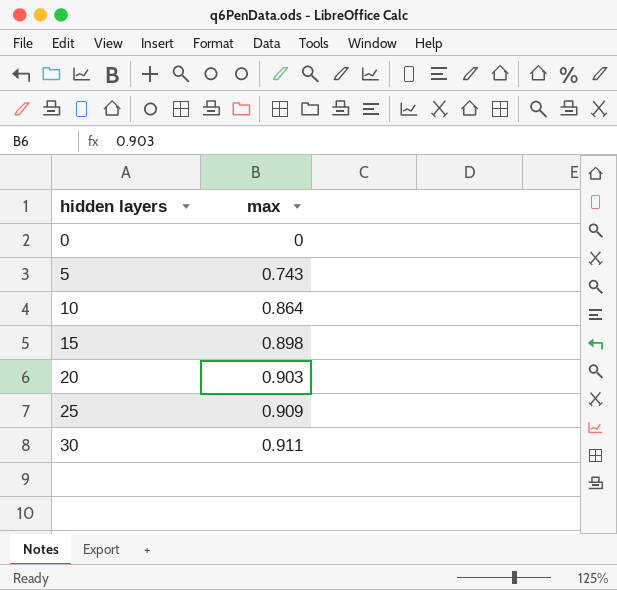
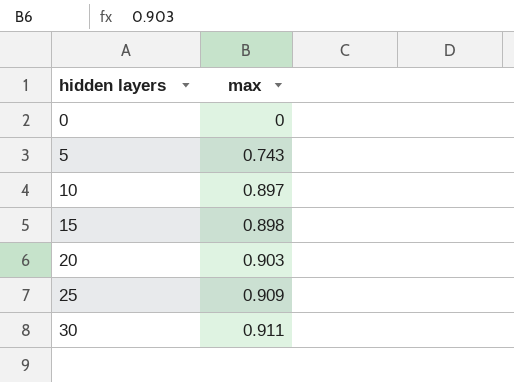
10 | max: 0.864 -> 0.897

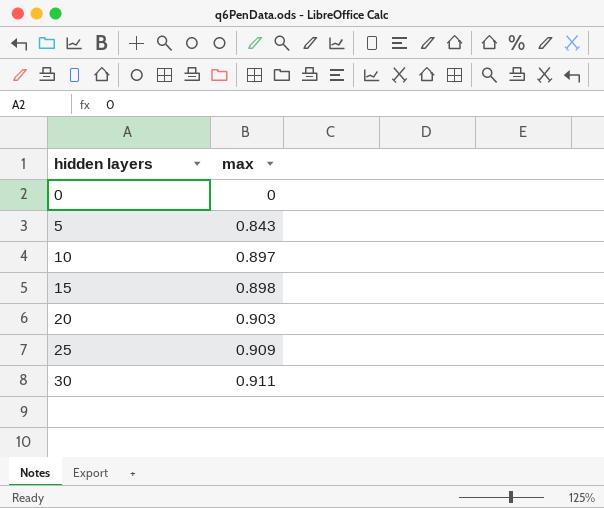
5 | max: 0.743 -> 0.843

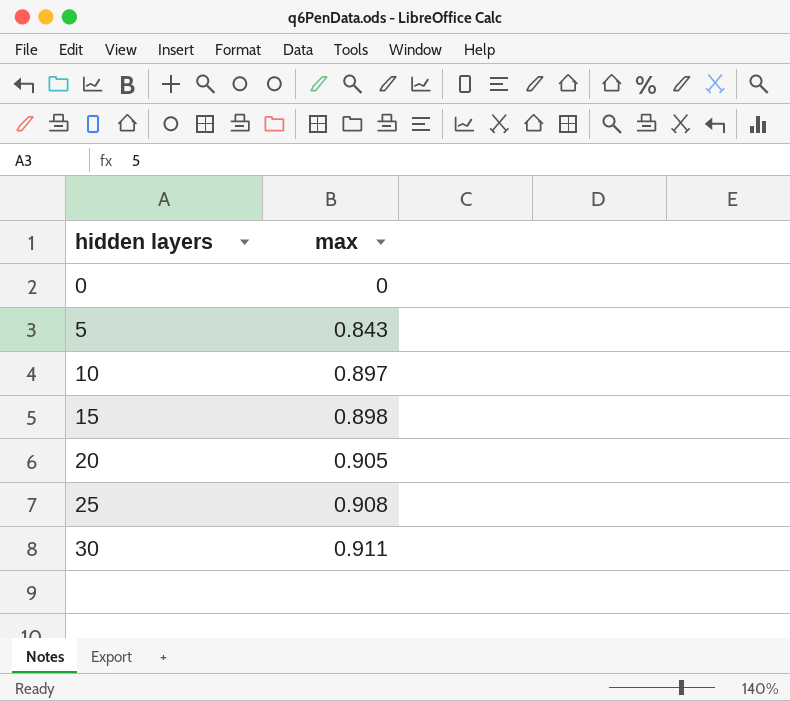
20 | max: 0.903 -> 0.905
25 | max: 0.909 -> 0.908

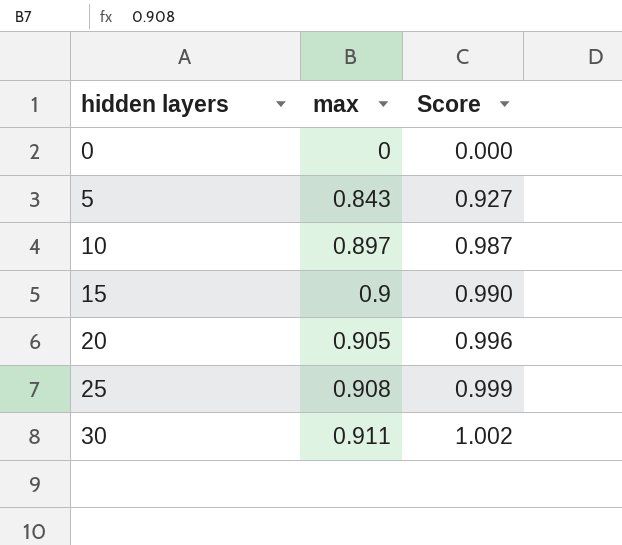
column Score | formula: none -> [max] * 1.1
15 | max: 0.898 -> 0.9

